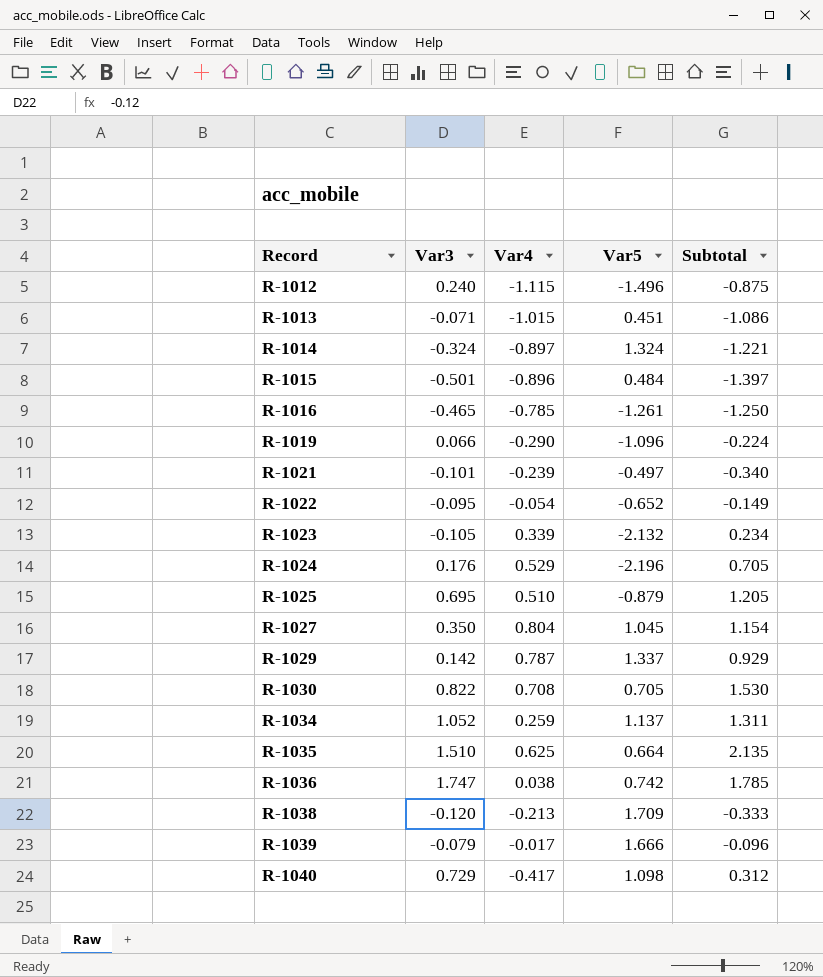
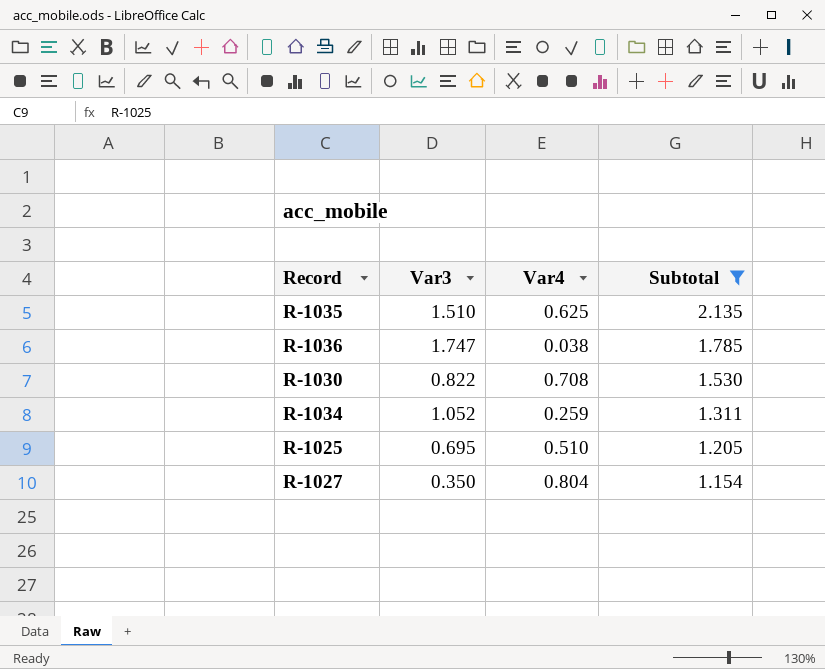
filter: none -> Subtotal >= 1.154
row order: Record ascending -> Subtotal descending
column Var5 | position: 4 -> none

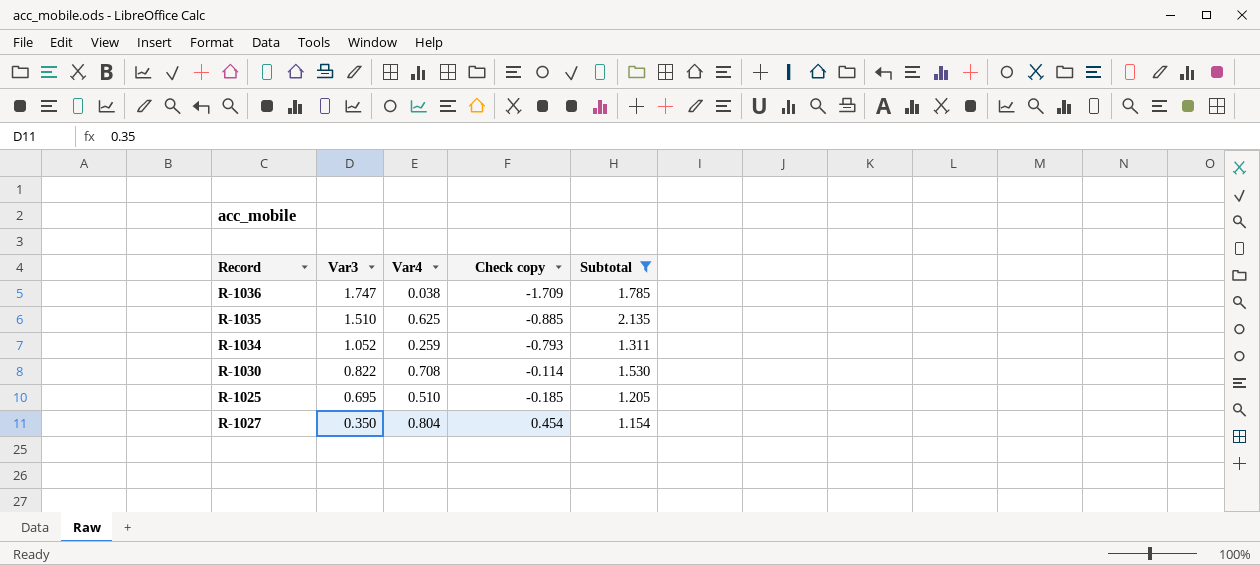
row order: Subtotal descending -> Var3 descending
column Check copy | formula: none -> [Var4] - [Var3]

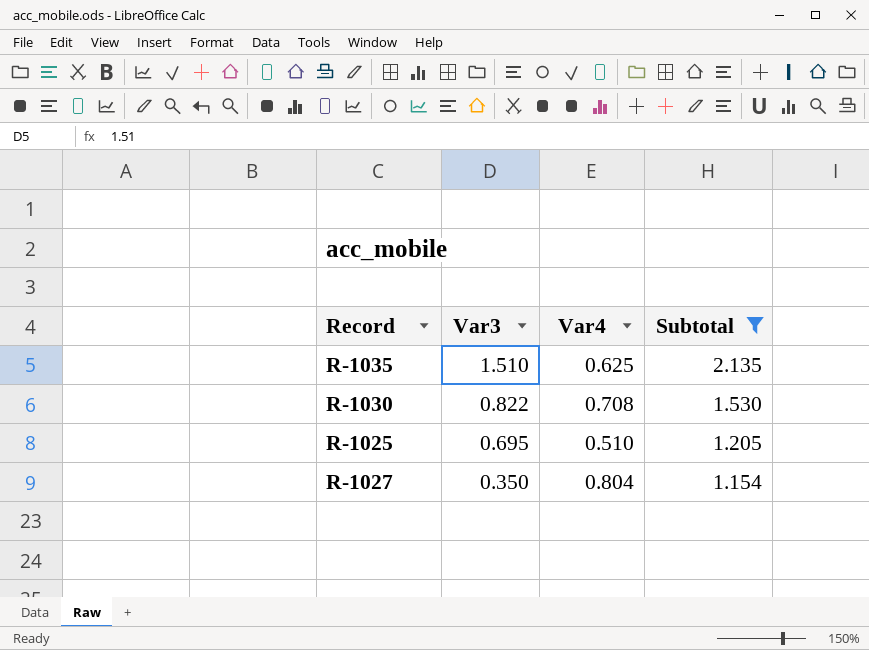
column Check copy | formula: [Var4] - [Var3] -> none
row R-1036: 1.747 | 0.038 | -1.709 | 1.785 -> none
row R-1034: 1.052 | 0.259 | -0.793 | 1.311 -> none

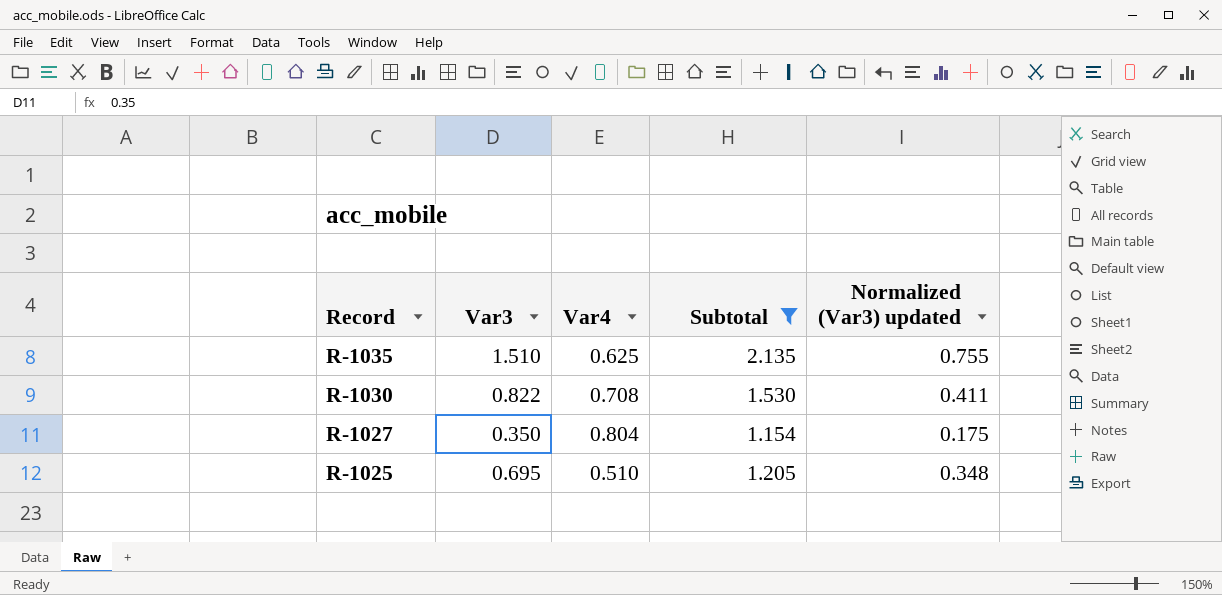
row order: Var3 descending -> Record descending
column Normalized (Var3) updated | formula: none -> [Var3] * 0.5

